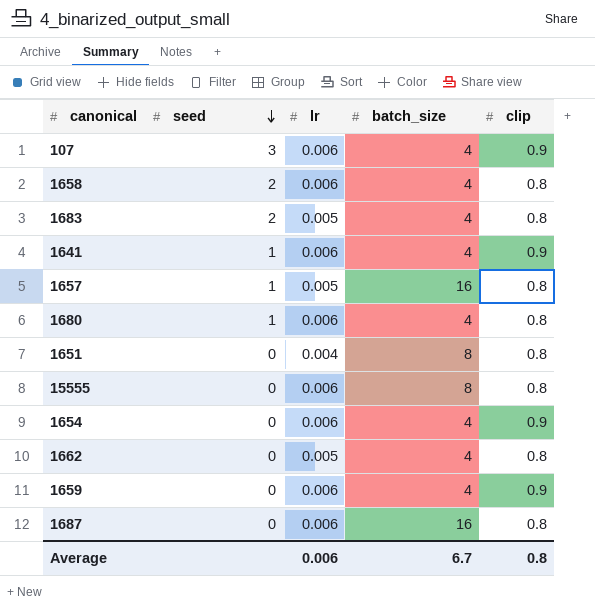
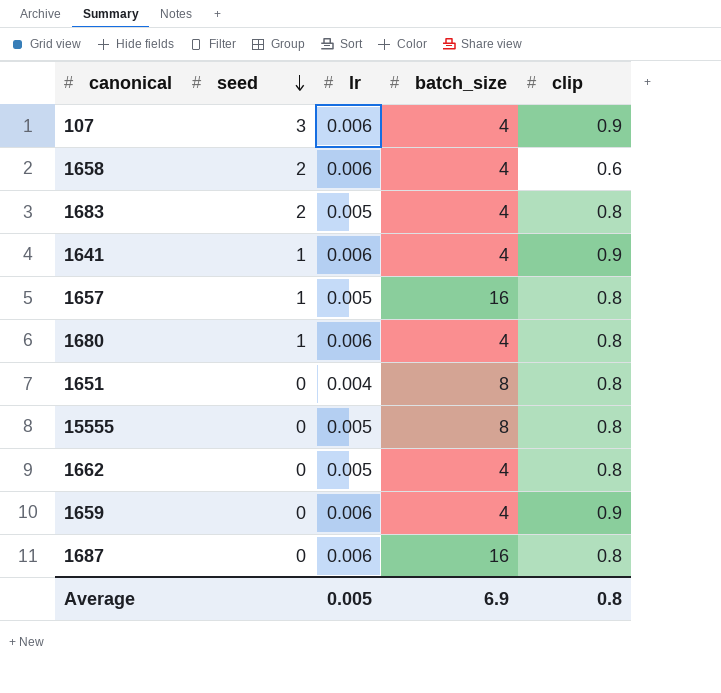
row 1654: 0 | 0.006 | 4 | 0.9 -> none
1658 | clip: 0.8 -> 0.6
15555 | lr: 0.006 -> 0.005
Average | lr: 0.006 -> 0.005
Average | batch_size: 6.7 -> 6.9

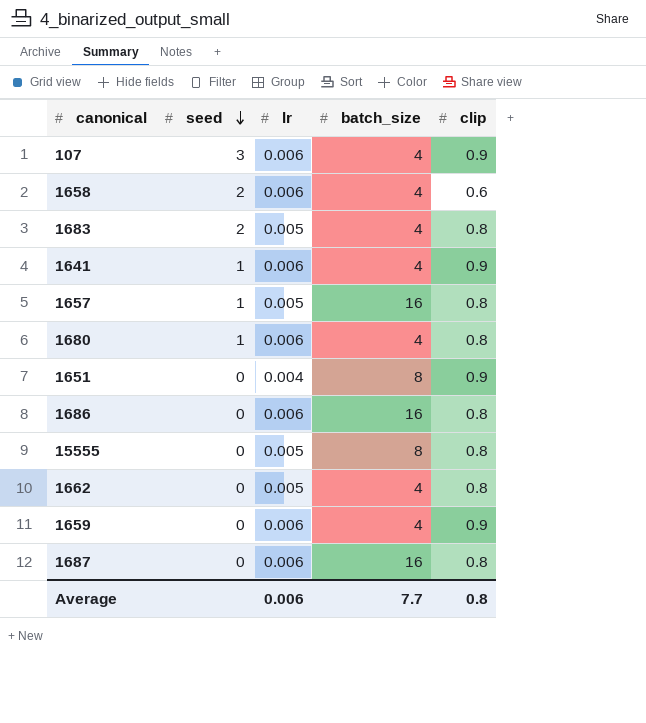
1651 | clip: 0.8 -> 0.9
row 1686: none -> 0 | 0.006 | 16 | 0.8
Average | lr: 0.005 -> 0.006
Average | batch_size: 6.9 -> 7.7

